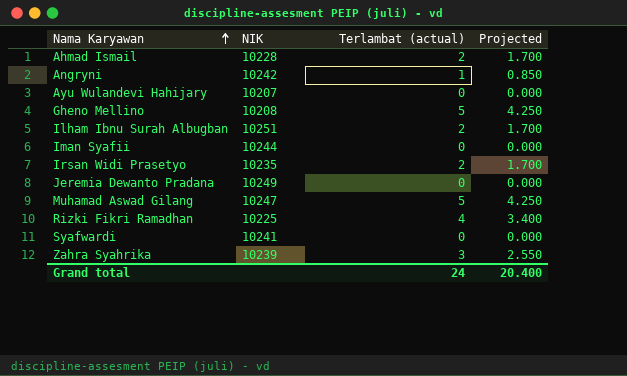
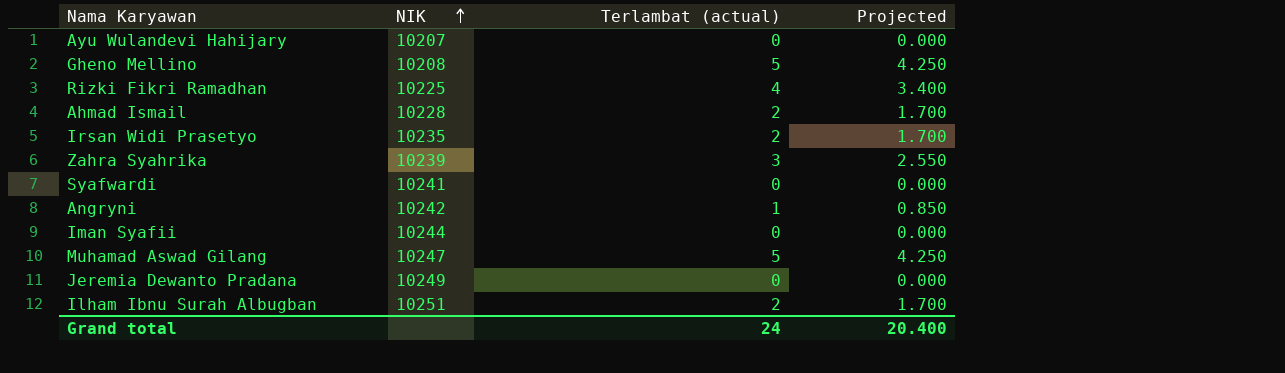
row order: Nama Karyawan ascending -> NIK ascending

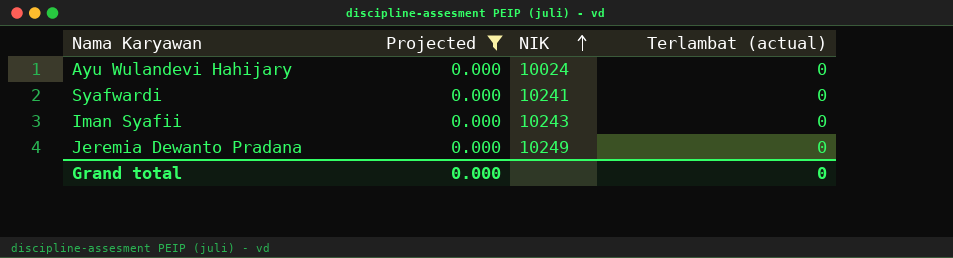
filter: none -> Projected = 0.000
column Projected | position: 4 -> 2
Ayu Wulandevi Hahijary | NIK: 10207 -> 10024
Iman Syafii | NIK: 10244 -> 10243
Grand total | Projected: 20.400 -> 0.000
Grand total | Terlambat (actual): 24 -> 0

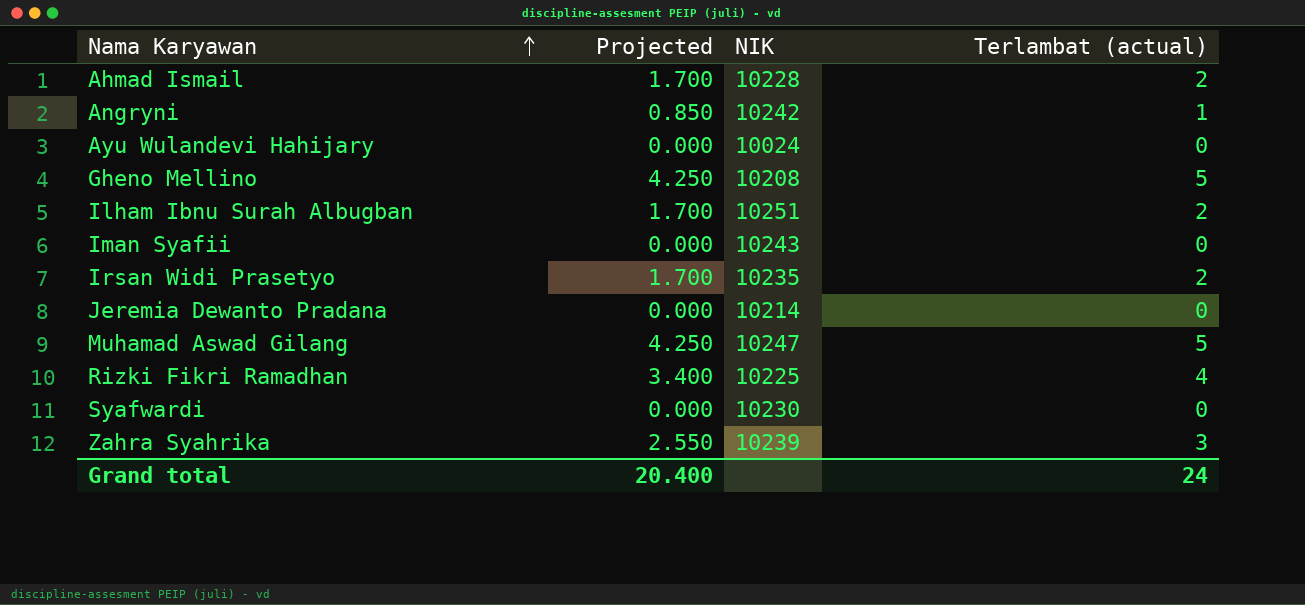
filter: Projected = 0.000 -> none
row order: NIK ascending -> Nama Karyawan ascending
Jeremia Dewanto Pradana | NIK: 10249 -> 10214
Syafwardi | NIK: 10241 -> 10230
Grand total | Projected: 0.000 -> 20.400
Grand total | Terlambat (actual): 0 -> 24

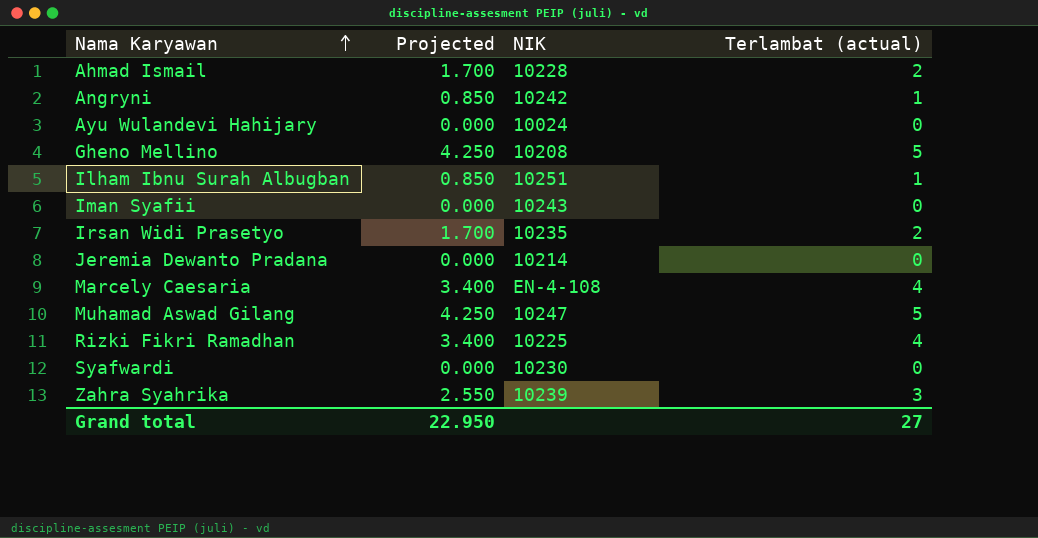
Ilham Ibnu Surah Albugban | Projected: 1.700 -> 0.850
Ilham Ibnu Surah Albugban | Terlambat (actual): 2 -> 1
row Marcely Caesaria: none -> 3.400 | EN-4-108 | 4
Grand total | Projected: 20.400 -> 22.950
Grand total | Terlambat (actual): 24 -> 27

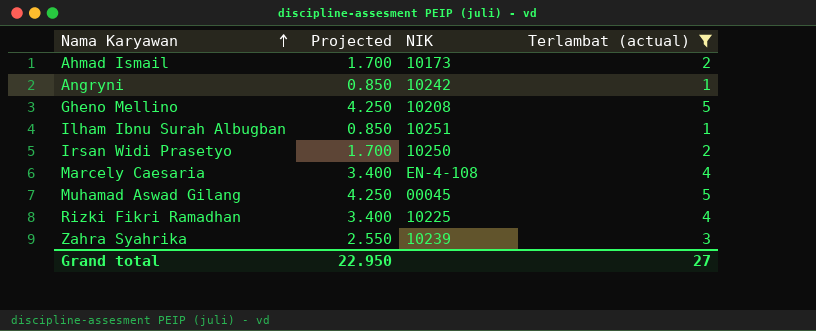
filter: none -> Terlambat (actual) != 0
Ahmad Ismail | NIK: 10228 -> 10173
Irsan Widi Prasetyo | NIK: 10235 -> 10250
Muhamad Aswad Gilang | NIK: 10247 -> 00045

